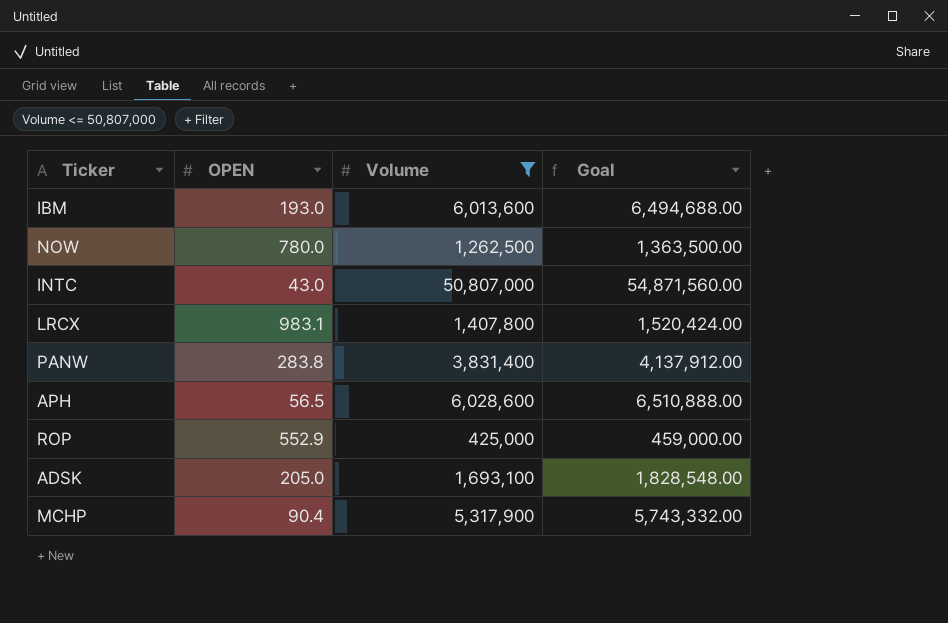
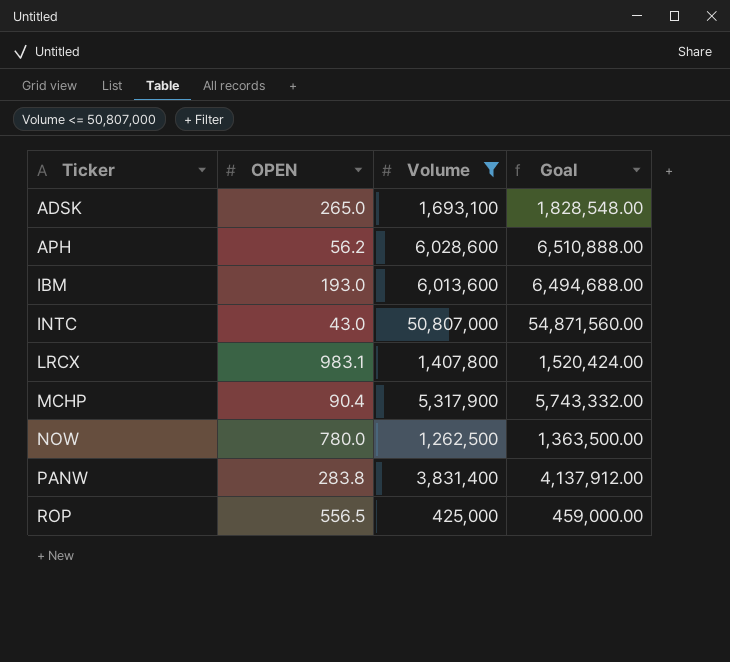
row order: none -> Ticker ascending
ADSK | OPEN: 205.0 -> 265.0
APH | OPEN: 56.5 -> 56.2
ROP | OPEN: 552.9 -> 556.5

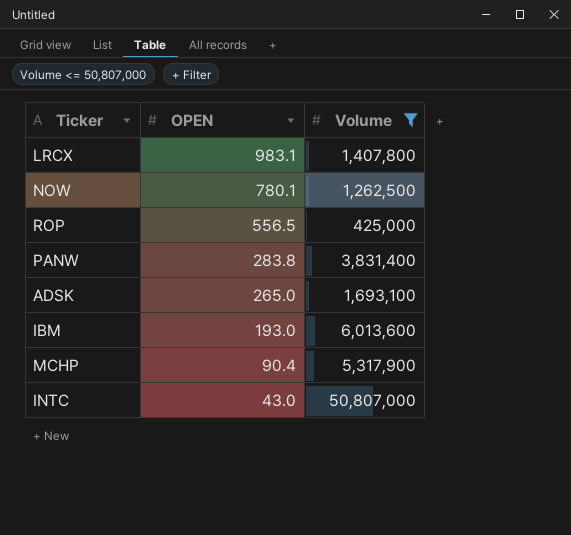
row order: Ticker ascending -> OPEN descending
column Goal | formula: [Volume] * 1.08 -> none
row APH: 56.2 | 6,028,600 | 6,510,888.00 -> none
NOW | OPEN: 780.0 -> 780.1

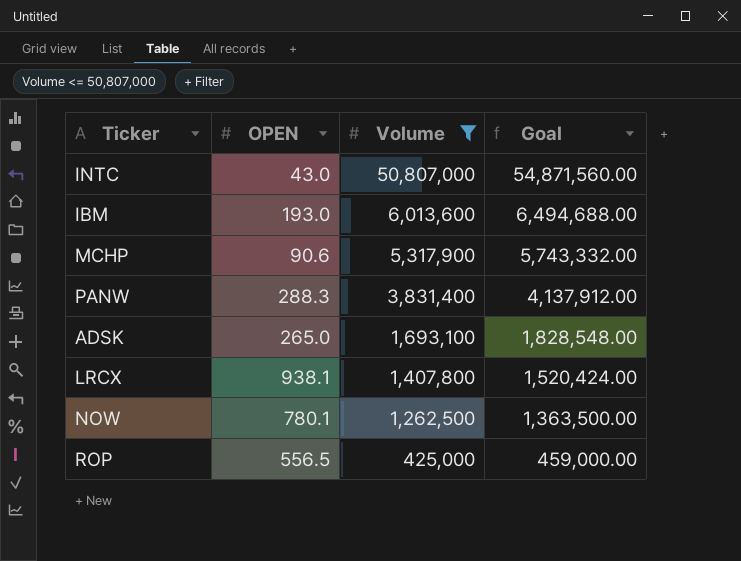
row order: OPEN descending -> Volume descending
column Goal | formula: none -> [Volume] * 1.08
MCHP | OPEN: 90.4 -> 90.6
PANW | OPEN: 283.8 -> 288.3
LRCX | OPEN: 983.1 -> 938.1

